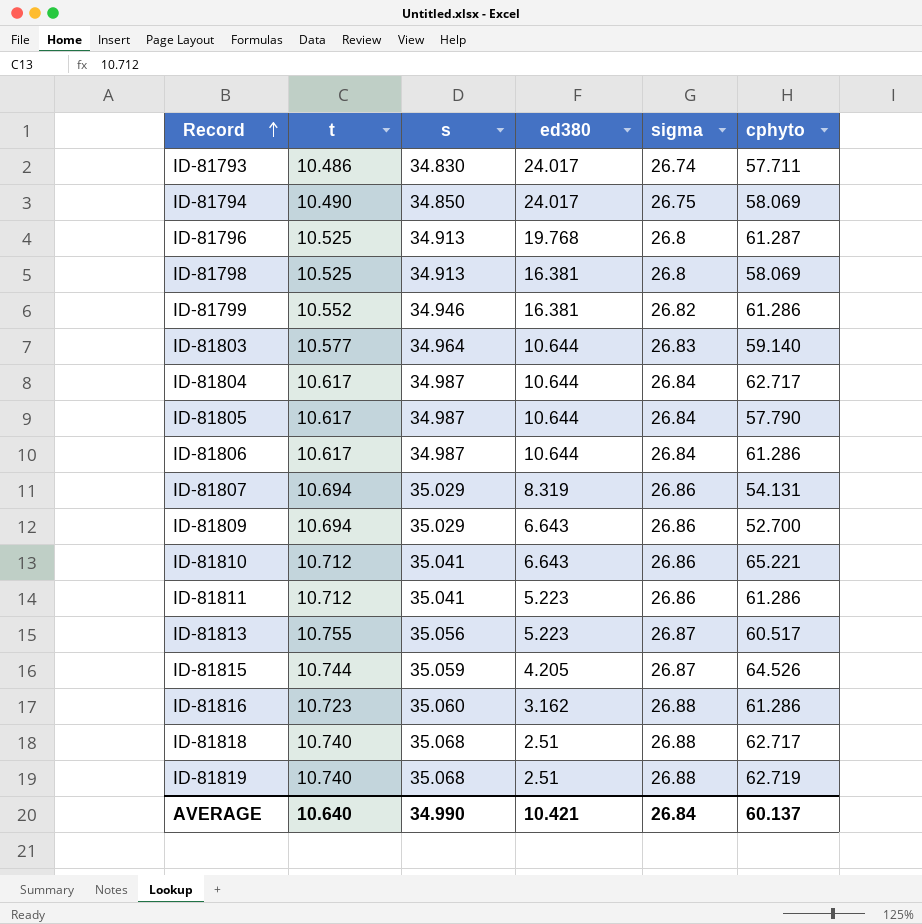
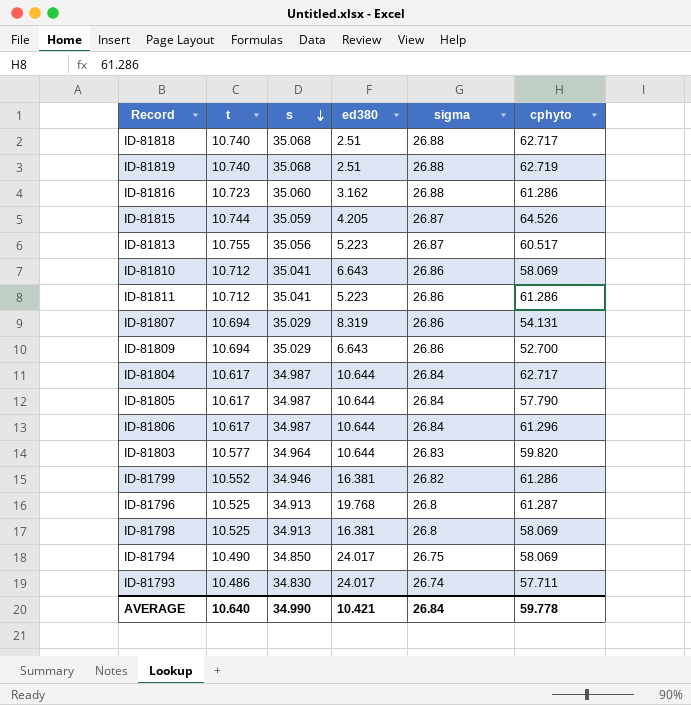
row order: Record ascending -> s descending
ID-81810 | cphyto: 65.221 -> 58.069
ID-81806 | cphyto: 61.286 -> 61.296
ID-81803 | cphyto: 59.140 -> 59.820
AVERAGE | cphyto: 60.137 -> 59.778

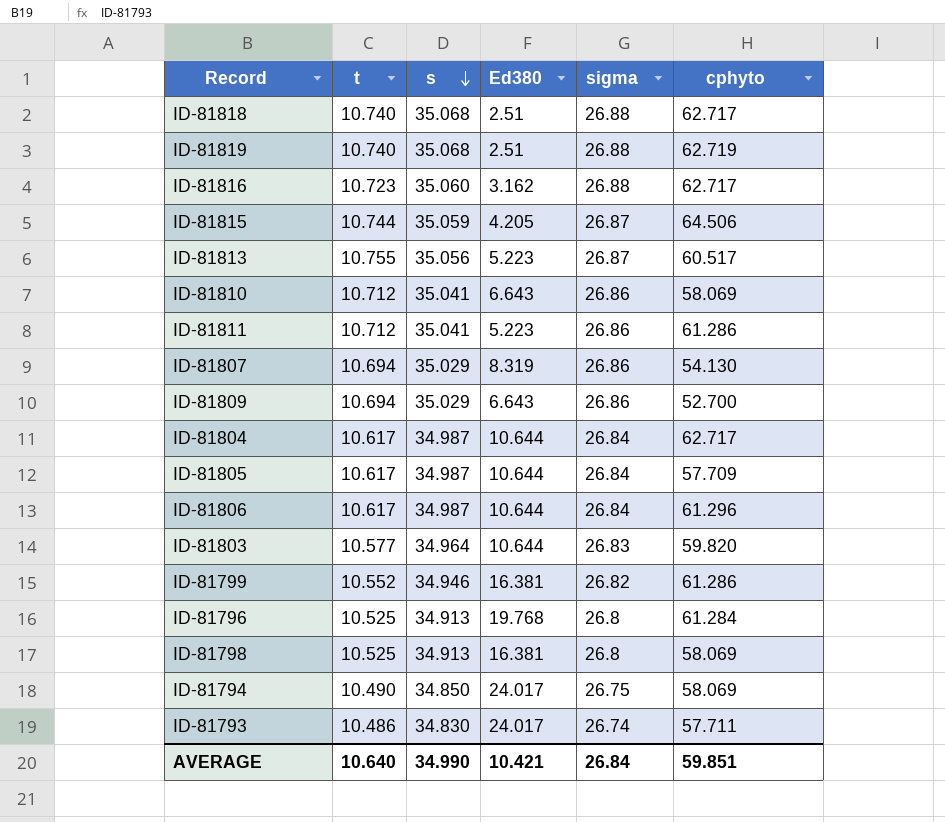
column name: ed380 -> Ed380
ID-81816 | cphyto: 61.286 -> 62.717
ID-81815 | cphyto: 64.526 -> 64.506
ID-81807 | cphyto: 54.131 -> 54.130
ID-81805 | cphyto: 57.790 -> 57.709
ID-81796 | cphyto: 61.287 -> 61.284
AVERAGE | cphyto: 59.778 -> 59.851

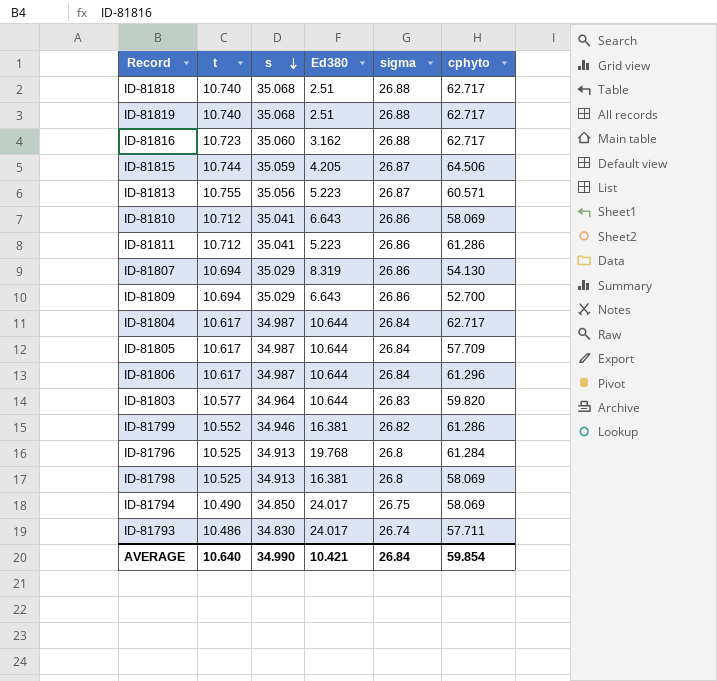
ID-81819 | cphyto: 62.719 -> 62.717
ID-81813 | cphyto: 60.517 -> 60.571
AVERAGE | cphyto: 59.851 -> 59.854

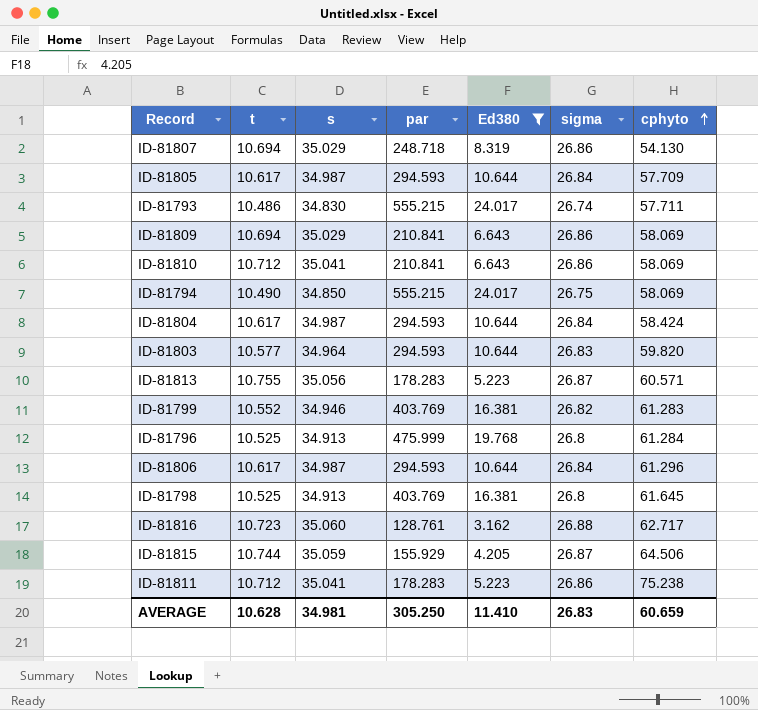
filter: none -> Ed380 != 2.51
row order: s descending -> cphyto ascending
column par | position: none -> 4
ID-81809 | cphyto: 52.700 -> 58.069
ID-81804 | cphyto: 62.717 -> 58.424
ID-81799 | cphyto: 61.286 -> 61.283
ID-81798 | cphyto: 58.069 -> 61.645
ID-81811 | cphyto: 61.286 -> 75.238
AVERAGE | t: 10.640 -> 10.628
AVERAGE | s: 34.990 -> 34.981
AVERAGE | Ed380: 10.421 -> 11.410
AVERAGE | sigma: 26.84 -> 26.83
AVERAGE | cphyto: 59.854 -> 60.659

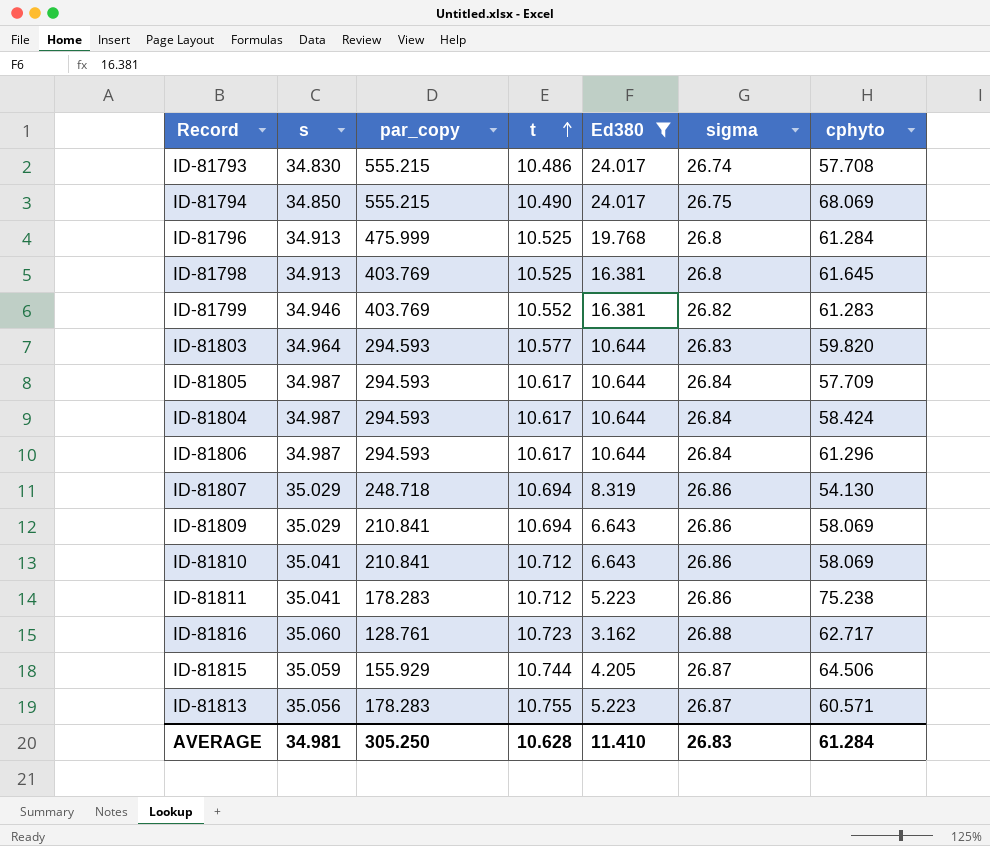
row order: cphyto ascending -> t ascending
column name: par -> par_copy
column t | position: 2 -> 4
ID-81793 | cphyto: 57.711 -> 57.708
ID-81794 | cphyto: 58.069 -> 68.069
AVERAGE | cphyto: 60.659 -> 61.284

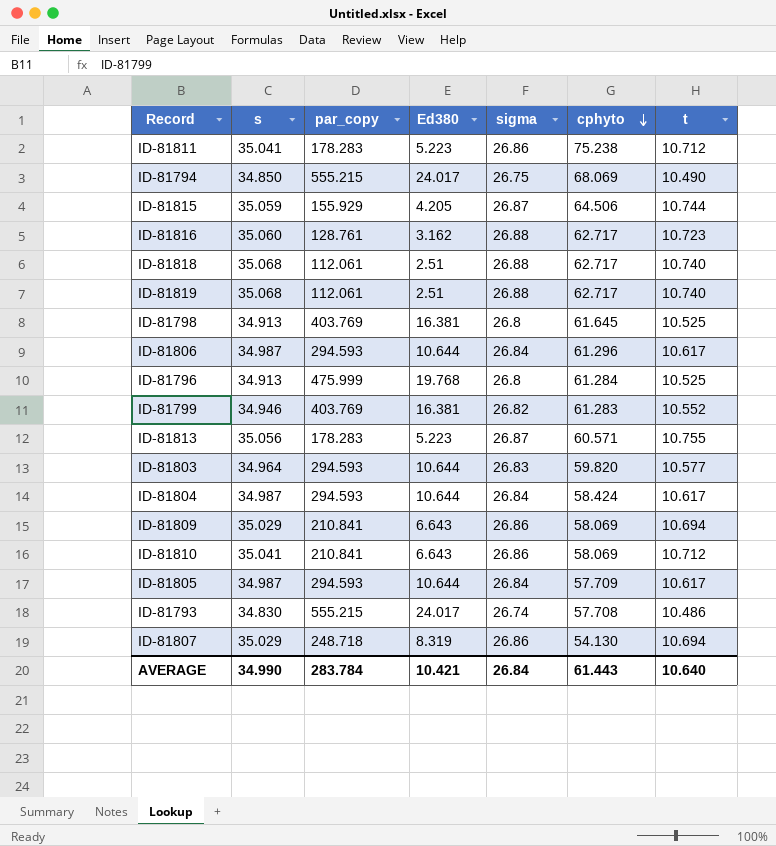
filter: Ed380 != 2.51 -> none
row order: t ascending -> cphyto descending
column t | position: 4 -> 7
AVERAGE | s: 34.981 -> 34.990
AVERAGE | par_copy: 305.250 -> 283.784
AVERAGE | Ed380: 11.410 -> 10.421
AVERAGE | sigma: 26.83 -> 26.84
AVERAGE | cphyto: 61.284 -> 61.443
AVERAGE | t: 10.628 -> 10.640

